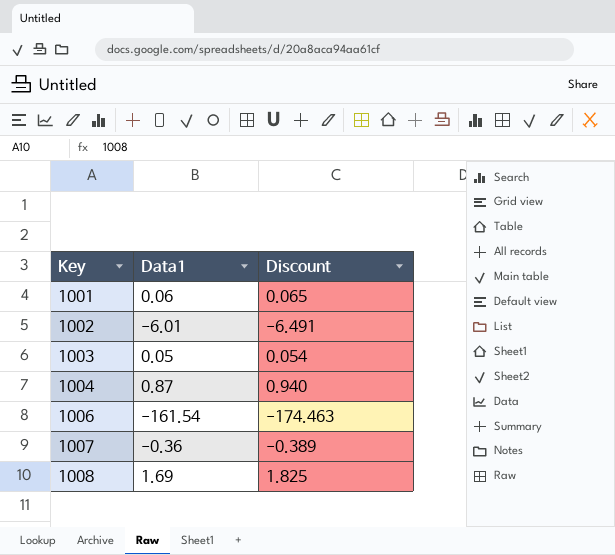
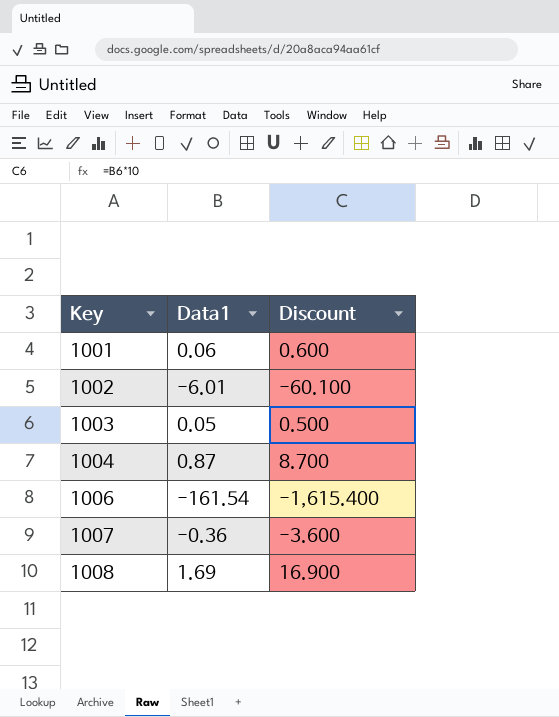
column Discount | formula: [Data1] * 1.08 -> [Data1] * 10

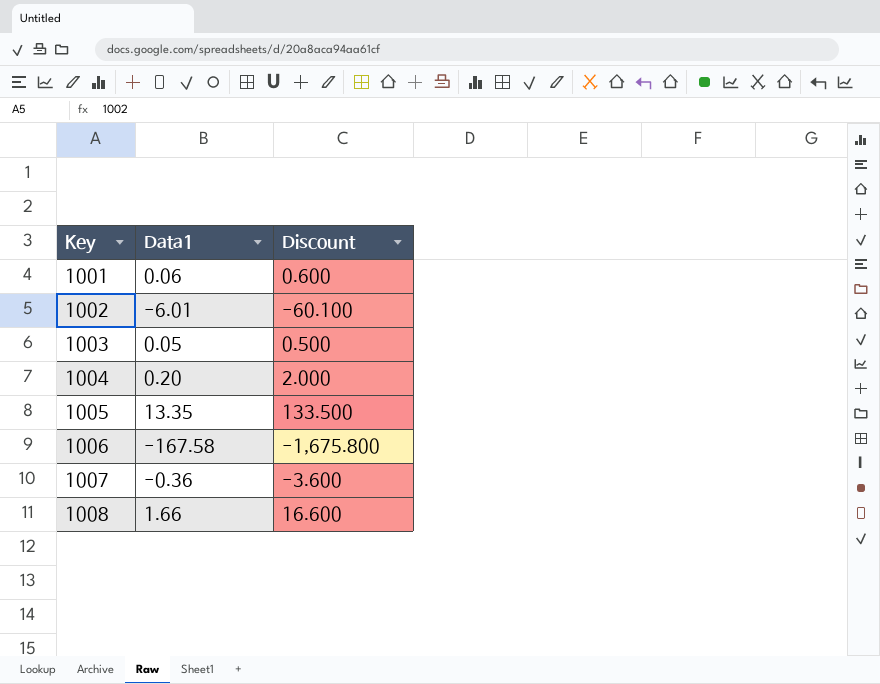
1004 | Data1: 0.87 -> 0.20
1004 | Discount: 8.700 -> 2.000
row 1005: none -> 13.35 | 133.500
1006 | Data1: -161.54 -> -167.58
1006 | Discount: -1,615.400 -> -1,675.800
1008 | Data1: 1.69 -> 1.66
1008 | Discount: 16.900 -> 16.600

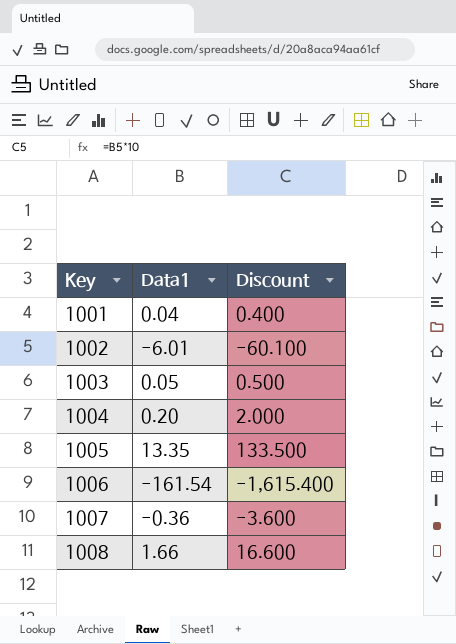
1001 | Data1: 0.06 -> 0.04
1001 | Discount: 0.600 -> 0.400
1006 | Data1: -167.58 -> -161.54
1006 | Discount: -1,675.800 -> -1,615.400

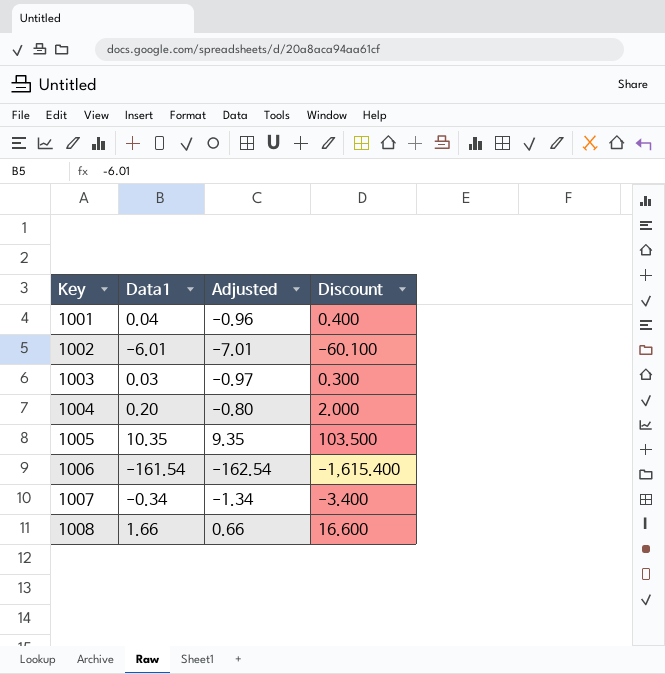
column Adjusted | formula: none -> [Data1] - 1
1003 | Data1: 0.05 -> 0.03
1003 | Discount: 0.500 -> 0.300
1005 | Data1: 13.35 -> 10.35
1005 | Discount: 133.500 -> 103.500
1007 | Data1: -0.36 -> -0.34
1007 | Discount: -3.600 -> -3.400

